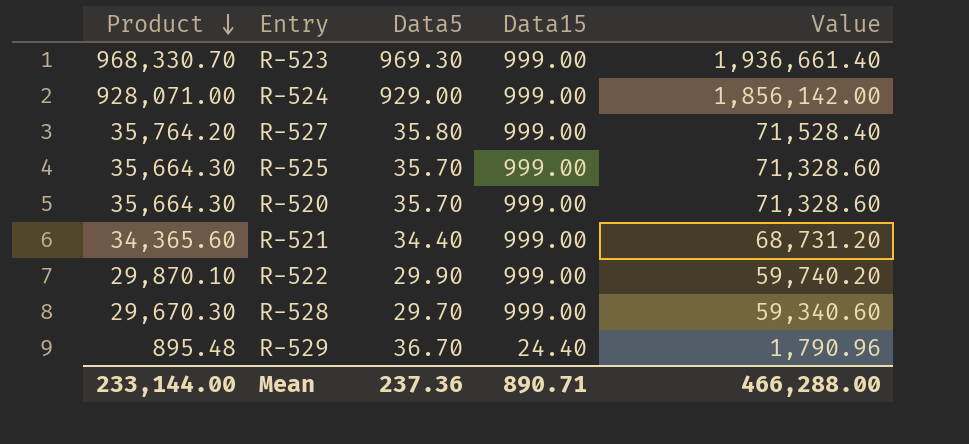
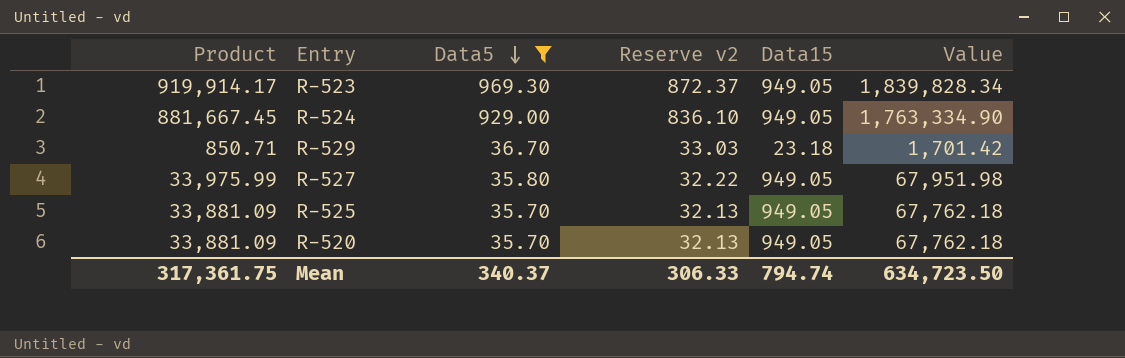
filter: none -> Data5 >= 35.70
row order: Product descending -> Data5 descending
column Reserve v2 | formula: none -> [Data5] * 0.9
R-523 | Product: 968,330.70 -> 919,914.17
R-523 | Data15: 999.00 -> 949.05
R-523 | Value: 1,936,661.40 -> 1,839,828.34
R-524 | Product: 928,071.00 -> 881,667.45
R-524 | Data15: 999.00 -> 949.05
R-524 | Value: 1,856,142.00 -> 1,763,334.90
R-529 | Product: 895.48 -> 850.71
R-529 | Data15: 24.40 -> 23.18
R-529 | Value: 1,790.96 -> 1,701.42
R-527 | Product: 35,764.20 -> 33,975.99
R-527 | Data15: 999.00 -> 949.05
R-527 | Value: 71,528.40 -> 67,951.98
R-525 | Product: 35,664.30 -> 33,881.09
R-525 | Data15: 999.00 -> 949.05
R-525 | Value: 71,328.60 -> 67,762.18
R-520 | Product: 35,664.30 -> 33,881.09
R-520 | Data15: 999.00 -> 949.05
R-520 | Value: 71,328.60 -> 67,762.18
Mean | Product: 233,144.00 -> 317,361.75
Mean | Data5: 237.36 -> 340.37
Mean | Data15: 890.71 -> 794.74
Mean | Value: 466,288.00 -> 634,723.50

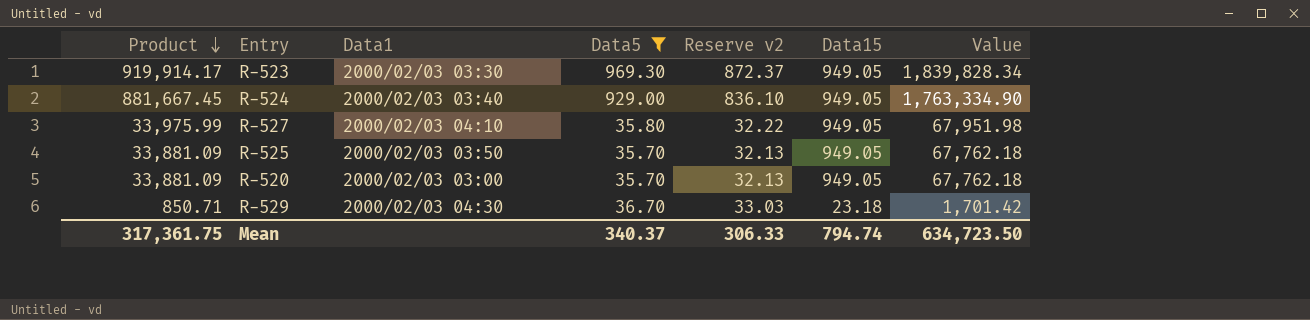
row order: Data5 descending -> Product descending
column Data1 | position: none -> 3

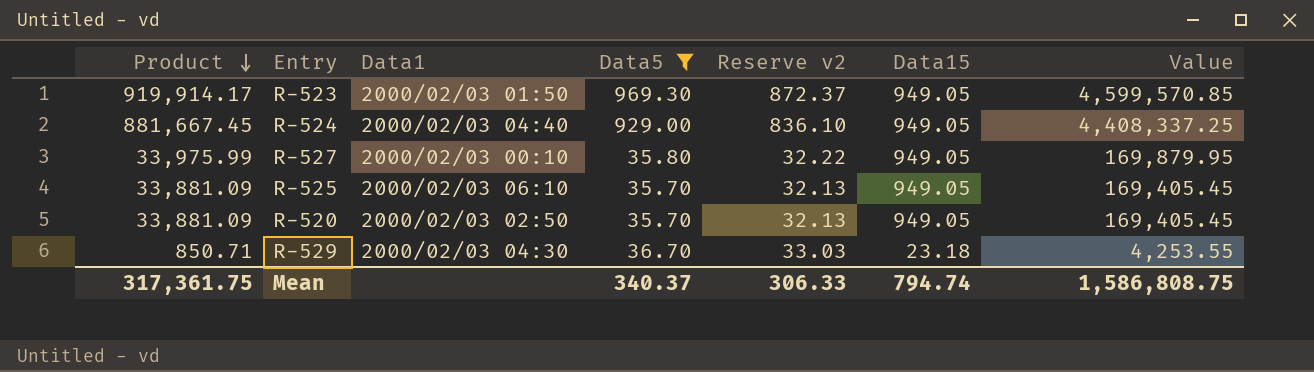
column Value | formula: [Product] * 2 -> [Product] * 5
R-523 | Data1: 2000/02/03 03:30 -> 2000/02/03 01:50
R-524 | Data1: 2000/02/03 03:40 -> 2000/02/03 04:40
R-527 | Data1: 2000/02/03 04:10 -> 2000/02/03 00:10
R-525 | Data1: 2000/02/03 03:50 -> 2000/02/03 06:10
R-520 | Data1: 2000/02/03 03:00 -> 2000/02/03 02:50
Mean | Value: 634,723.50 -> 1,586,808.75

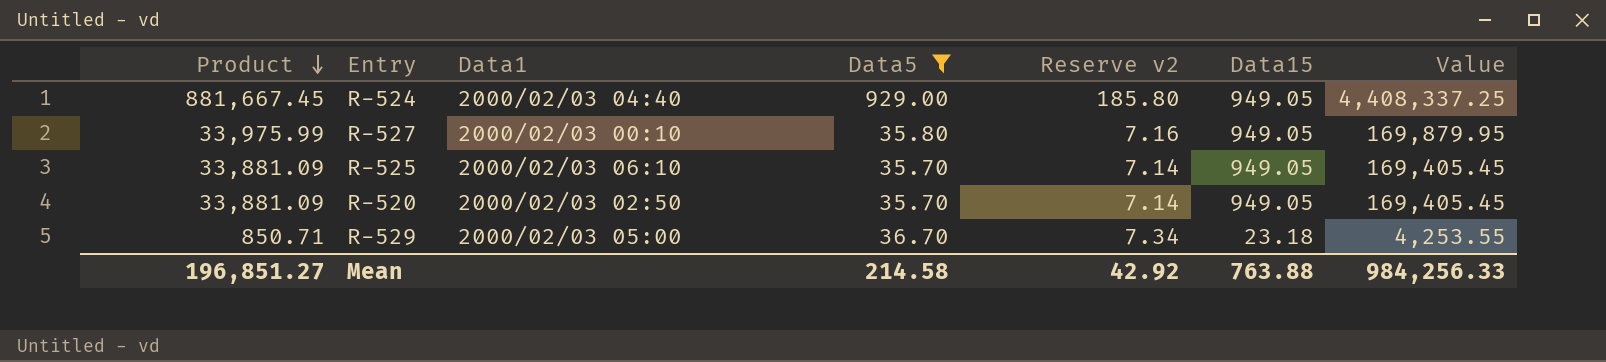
column Reserve v2 | formula: [Data5] * 0.9 -> [Data5] * 0.2
row R-523: 919,914.17 | 2000/02/03 01:50 | 969.30 | 872.37 | 949.05 | 4,599,570.85 -> none
R-529 | Data1: 2000/02/03 04:30 -> 2000/02/03 05:00
Mean | Product: 317,361.75 -> 196,851.27
Mean | Data5: 340.37 -> 214.58
Mean | Reserve v2: 306.33 -> 42.92
Mean | Data15: 794.74 -> 763.88
Mean | Value: 1,586,808.75 -> 984,256.33

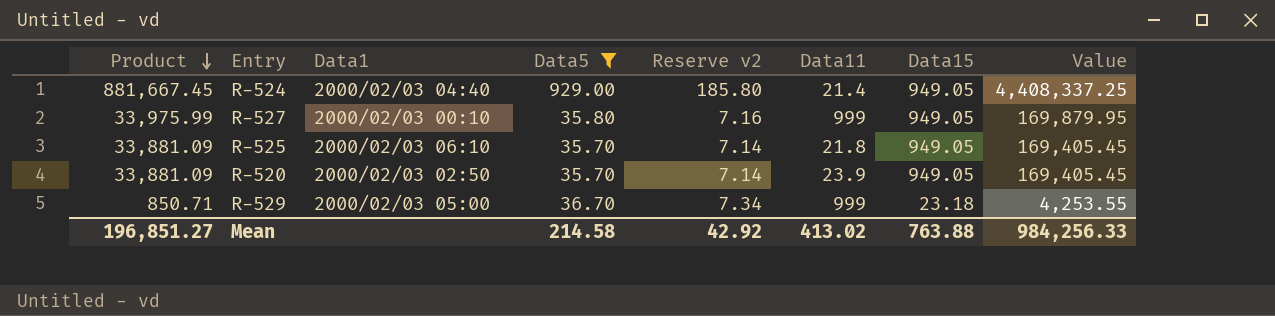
column Data11 | position: none -> 6

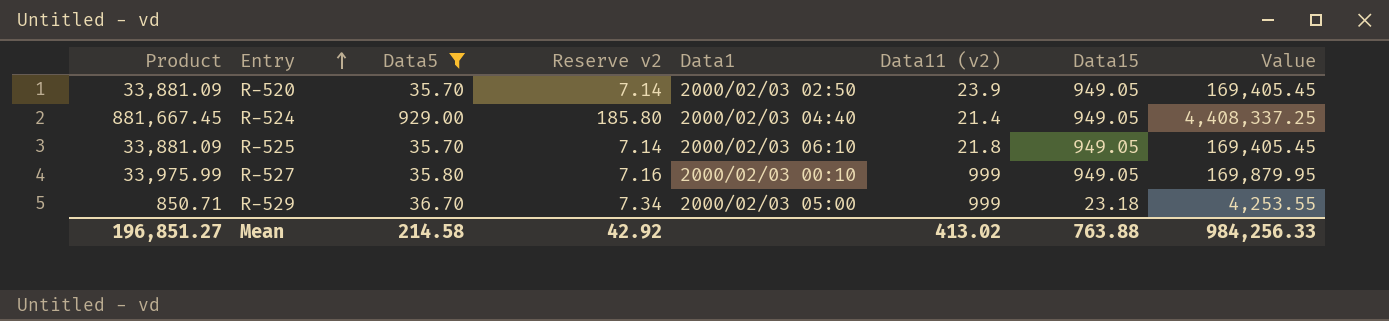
row order: Product descending -> Entry ascending
column Data1 | position: 3 -> 5
column name: Data11 -> Data11 (v2)

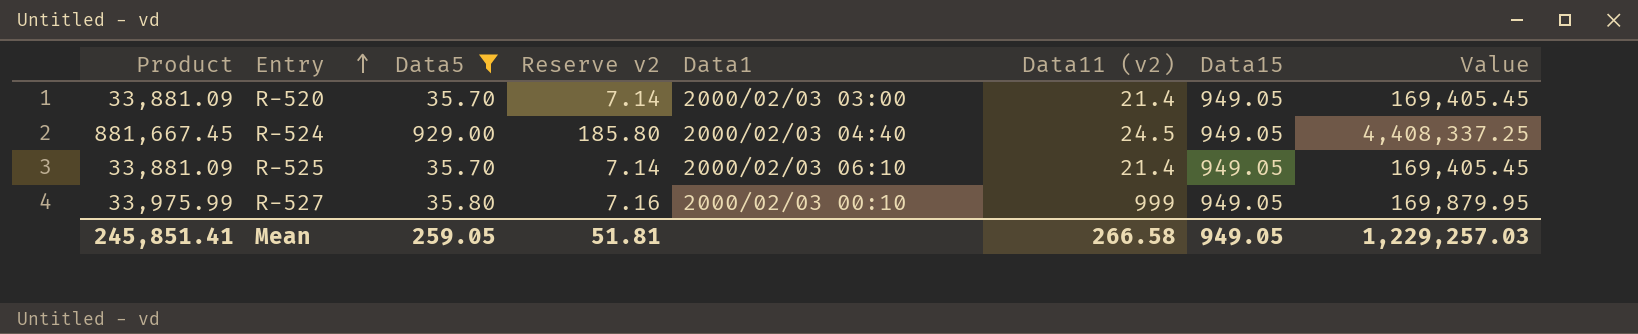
row R-529: 850.71 | 36.70 | 7.34 | 2000/02/03 05:00 | 999 | 23.18 | 4,253.55 -> none
R-520 | Data1: 2000/02/03 02:50 -> 2000/02/03 03:00
R-520 | Data11 (v2): 23.9 -> 21.4
R-524 | Data11 (v2): 21.4 -> 24.5
R-525 | Data11 (v2): 21.8 -> 21.4
Mean | Product: 196,851.27 -> 245,851.41
Mean | Data5: 214.58 -> 259.05
Mean | Reserve v2: 42.92 -> 51.81
Mean | Data11 (v2): 413.02 -> 266.58
Mean | Data15: 763.88 -> 949.05
Mean | Value: 984,256.33 -> 1,229,257.03

